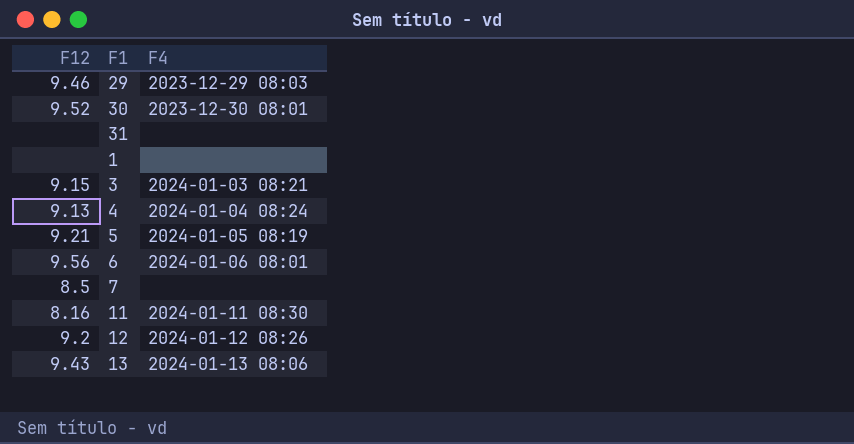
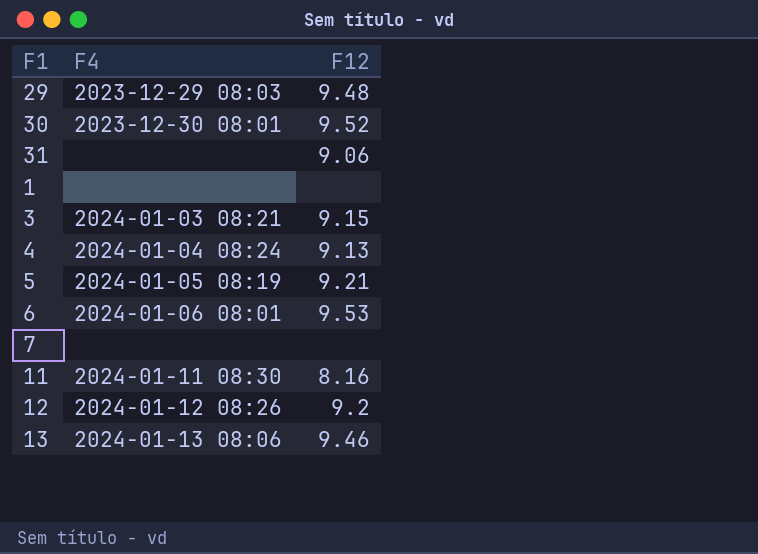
column F12 | position: 1 -> 3
29 | F12: 9.46 -> 9.48
31 | F12: none -> 9.06
6 | F12: 9.56 -> 9.53
7 | F12: 8.5 -> none
13 | F12: 9.43 -> 9.46

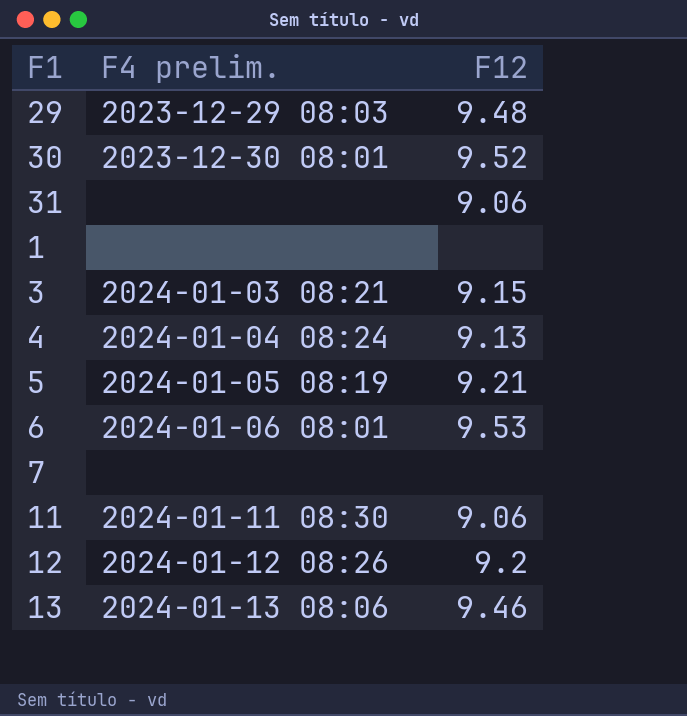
column name: F4 -> F4 prelim.
11 | F12: 8.16 -> 9.06

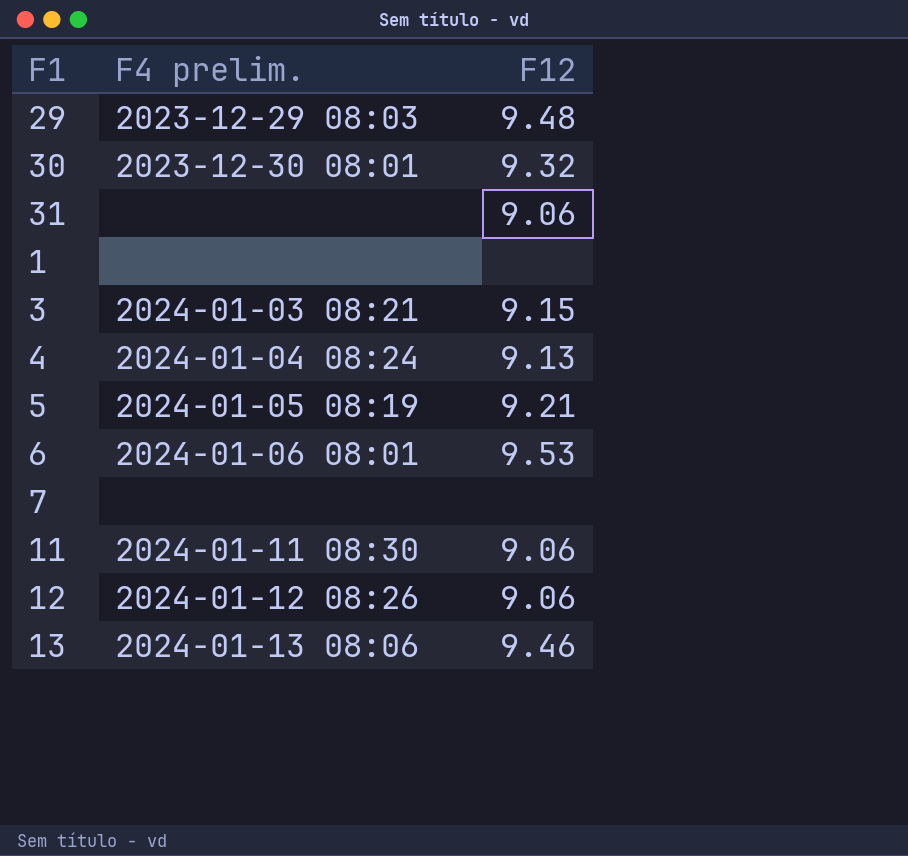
30 | F12: 9.52 -> 9.32
12 | F12: 9.2 -> 9.06

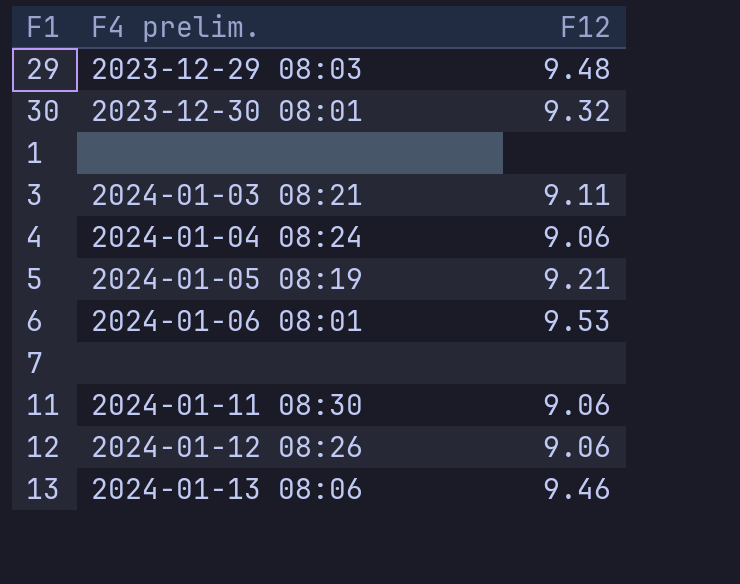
row 31: none | 9.06 -> none
3 | F12: 9.15 -> 9.11
4 | F12: 9.13 -> 9.06

